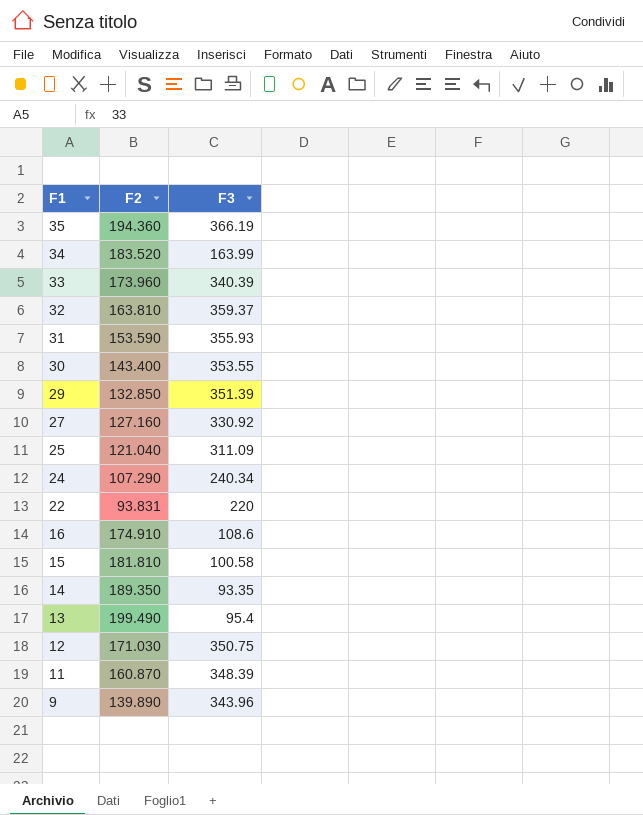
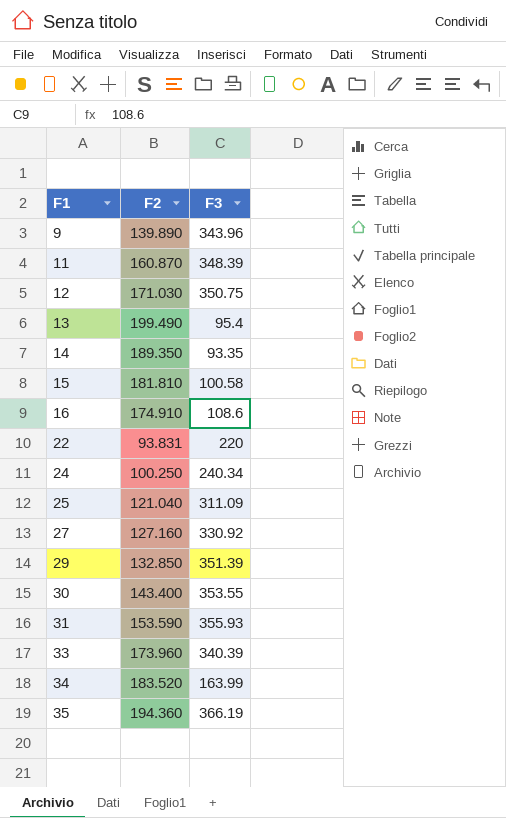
row order: F1 descending -> F1 ascending
row 32: 163.810 | 359.37 -> none
24 | F2: 107.290 -> 100.250

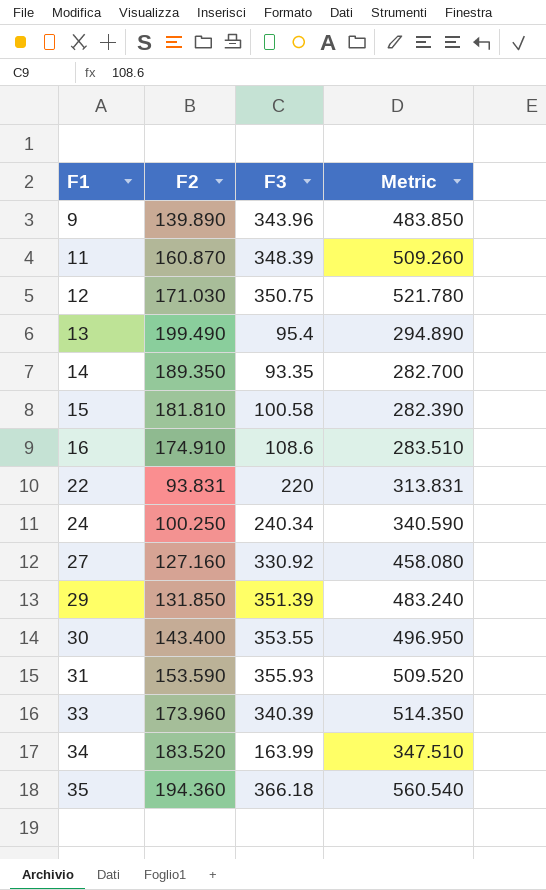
column Metric | formula: none -> [F2] + [F3]
row 25: 121.040 | 311.09 -> none
29 | F2: 132.850 -> 131.850
35 | F3: 366.19 -> 366.18

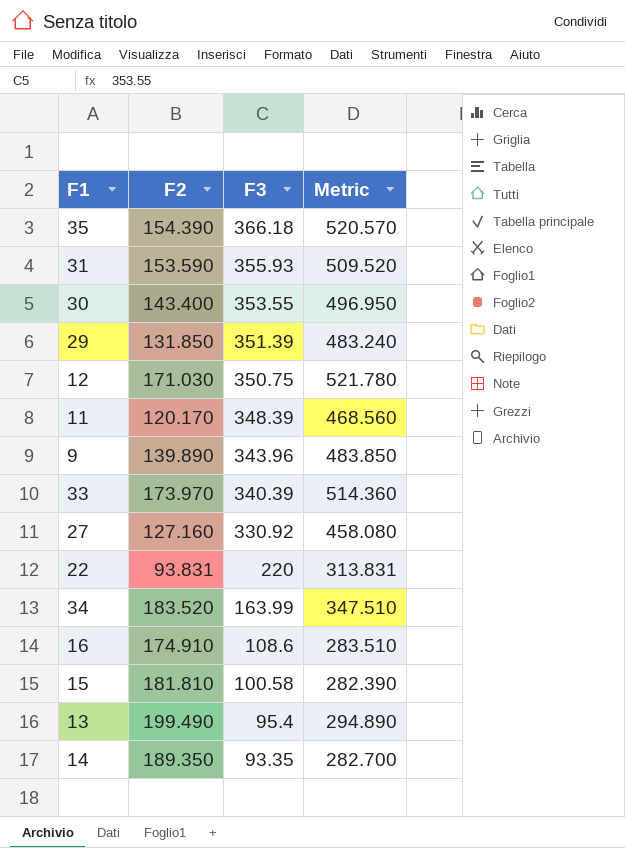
row order: F1 ascending -> F3 descending
row 24: 100.250 | 240.34 | 340.590 -> none
35 | F2: 194.360 -> 154.390
35 | Metric: 560.540 -> 520.570
11 | F2: 160.870 -> 120.170
11 | Metric: 509.260 -> 468.560
33 | F2: 173.960 -> 173.970
33 | Metric: 514.350 -> 514.360

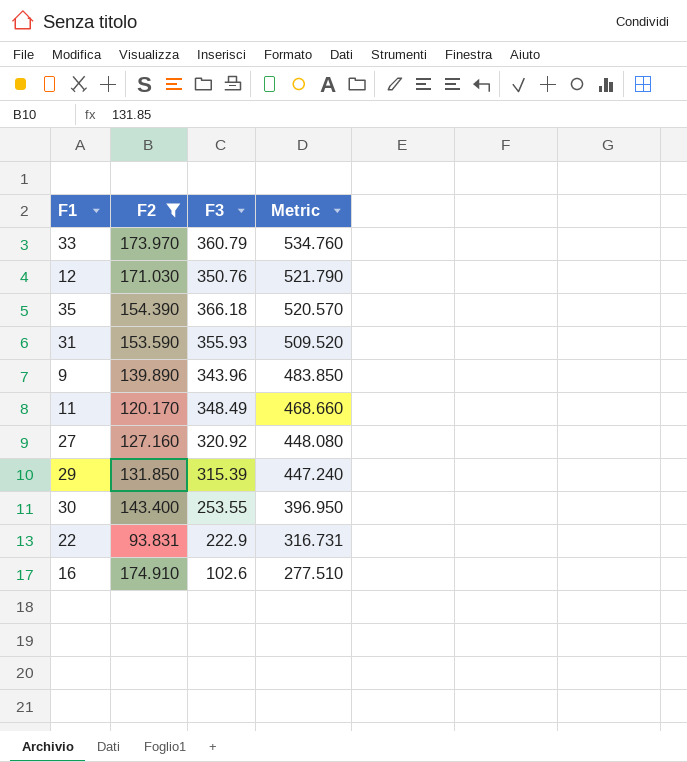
filter: none -> F2 <= 174.910
row order: F3 descending -> Metric descending
33 | F3: 340.39 -> 360.79
33 | Metric: 514.360 -> 534.760
12 | F3: 350.75 -> 350.76
12 | Metric: 521.780 -> 521.790
11 | F3: 348.39 -> 348.49
11 | Metric: 468.560 -> 468.660
27 | F3: 330.92 -> 320.92
27 | Metric: 458.080 -> 448.080
29 | F3: 351.39 -> 315.39
29 | Metric: 483.240 -> 447.240
30 | F3: 353.55 -> 253.55
30 | Metric: 496.950 -> 396.950
22 | F3: 220 -> 222.9
22 | Metric: 313.831 -> 316.731
16 | F3: 108.6 -> 102.6
16 | Metric: 283.510 -> 277.510

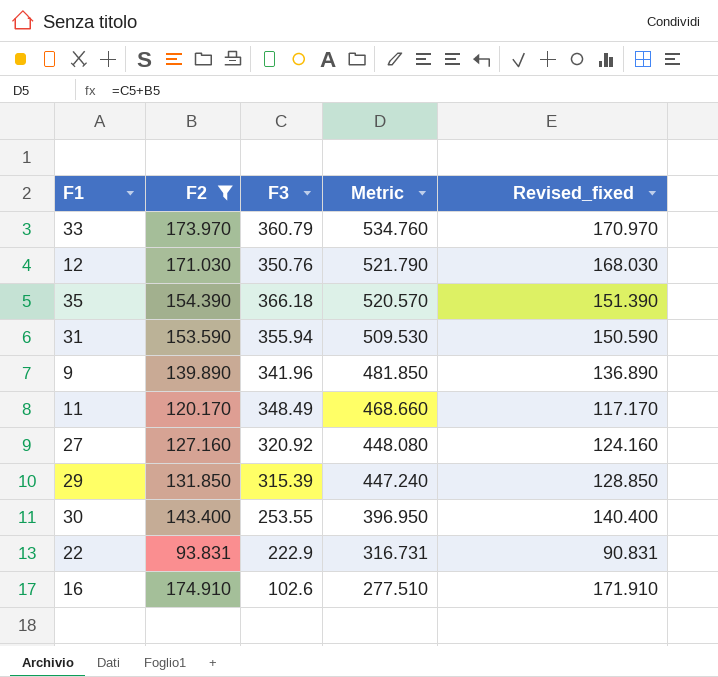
column Revised_fixed | formula: none -> [F2] - 3
31 | F3: 355.93 -> 355.94
31 | Metric: 509.520 -> 509.530
9 | F3: 343.96 -> 341.96
9 | Metric: 483.850 -> 481.850

